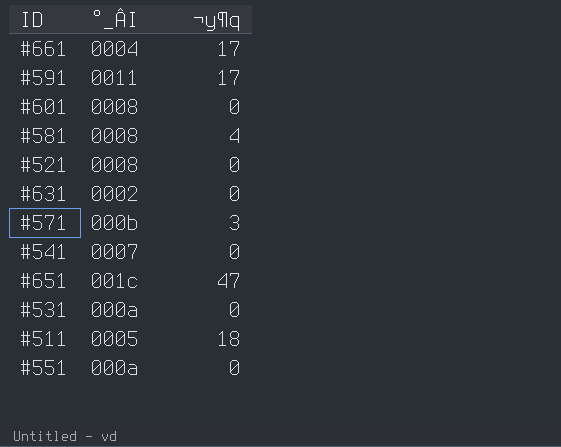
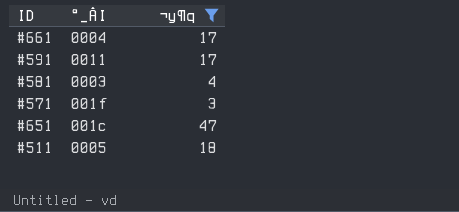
filter: none -> ¬y¶q != 0
#581 | °_ÂI: 0008 -> 0003
#571 | °_ÂI: 000b -> 001f

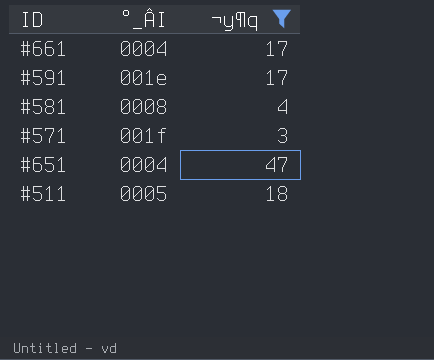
#591 | °_ÂI: 0011 -> 001e
#581 | °_ÂI: 0003 -> 0008
#651 | °_ÂI: 001c -> 0004

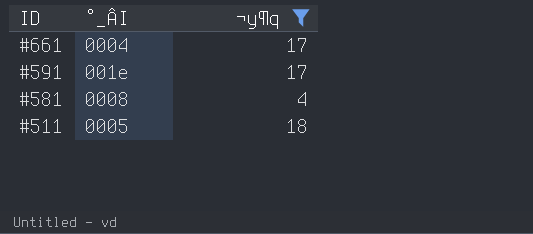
row #571: 001f | 3 -> none
row #651: 0004 | 47 -> none

